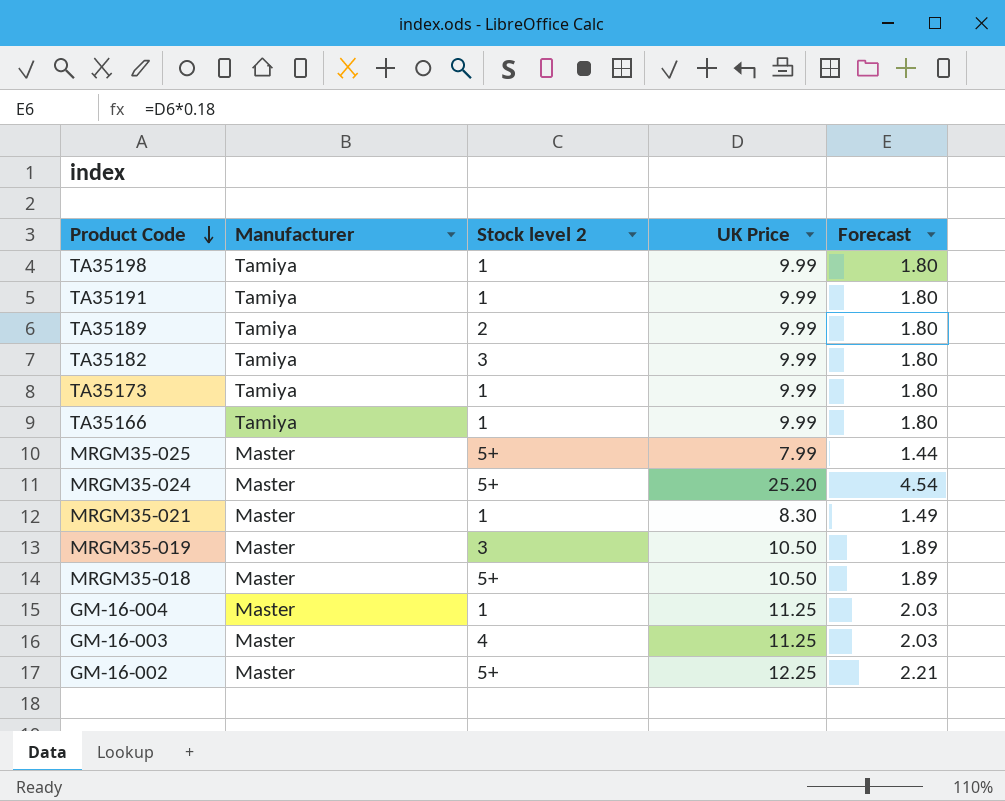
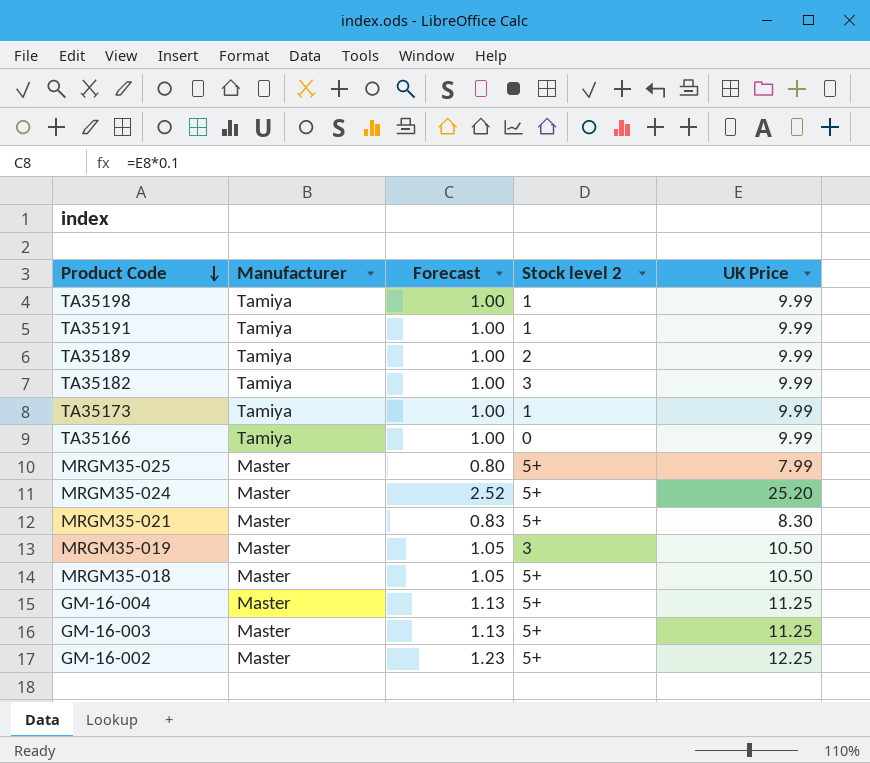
column Forecast | formula: [UK Price] * 0.18 -> [UK Price] * 0.1
column Forecast | position: 5 -> 3
TA35166 | Stock level 2: 1 -> 0
MRGM35-021 | Stock level 2: 1 -> 5+
GM-16-004 | Stock level 2: 1 -> 5+
GM-16-003 | Stock level 2: 4 -> 5+

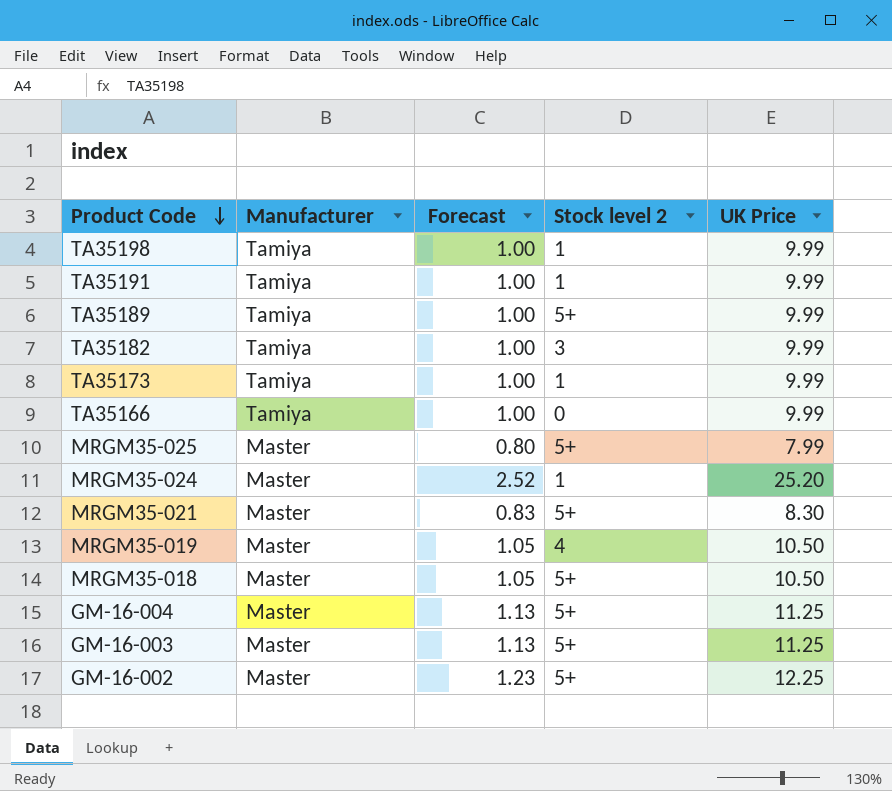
TA35189 | Stock level 2: 2 -> 5+
MRGM35-024 | Stock level 2: 5+ -> 1
MRGM35-019 | Stock level 2: 3 -> 4

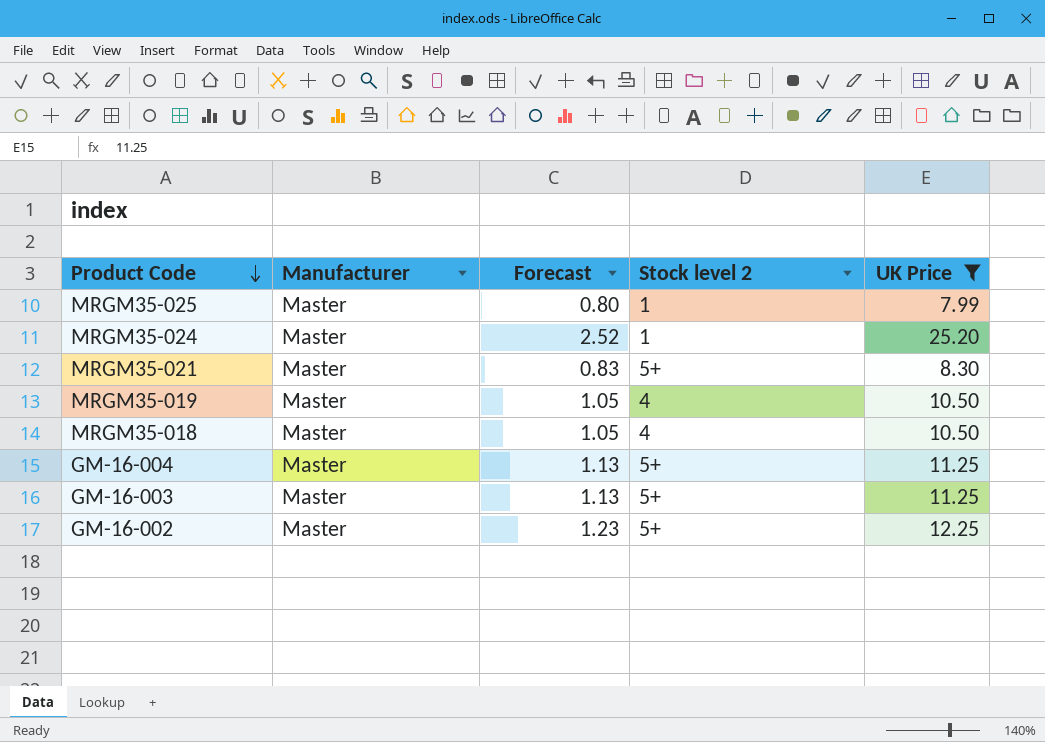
filter: none -> UK Price != 9.99
MRGM35-025 | Stock level 2: 5+ -> 1
MRGM35-018 | Stock level 2: 5+ -> 4

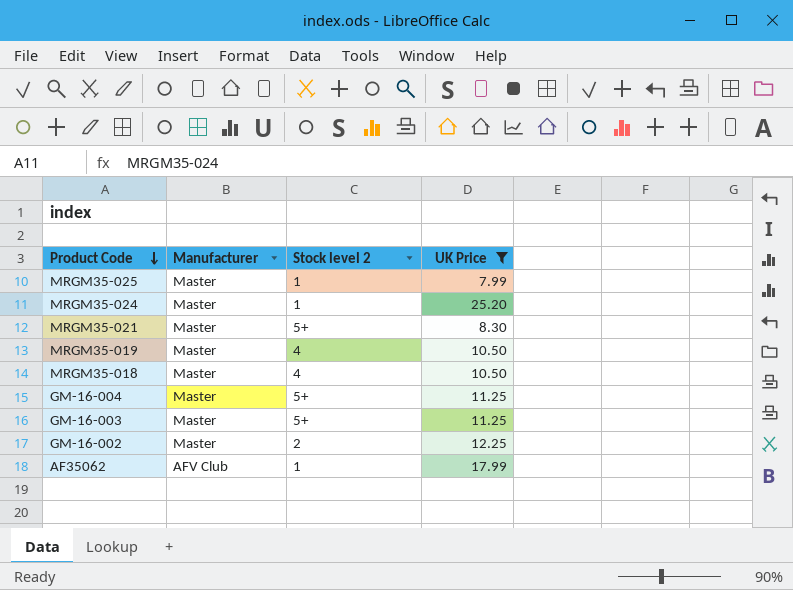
column Forecast | formula: [UK Price] * 0.1 -> none
GM-16-002 | Stock level 2: 5+ -> 2
row AF35062: none -> AFV Club | 1 | 17.99

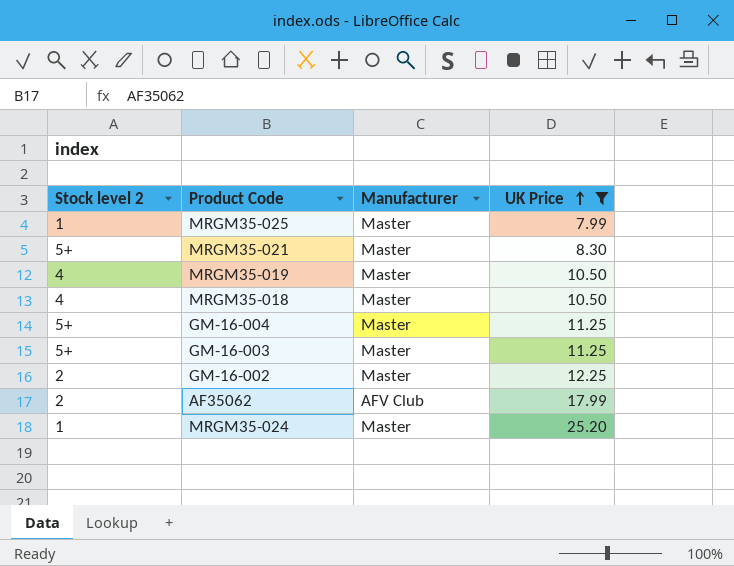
row order: Product Code descending -> UK Price ascending
column Stock level 2 | position: 3 -> 1
AF35062 | Stock level 2: 1 -> 2

